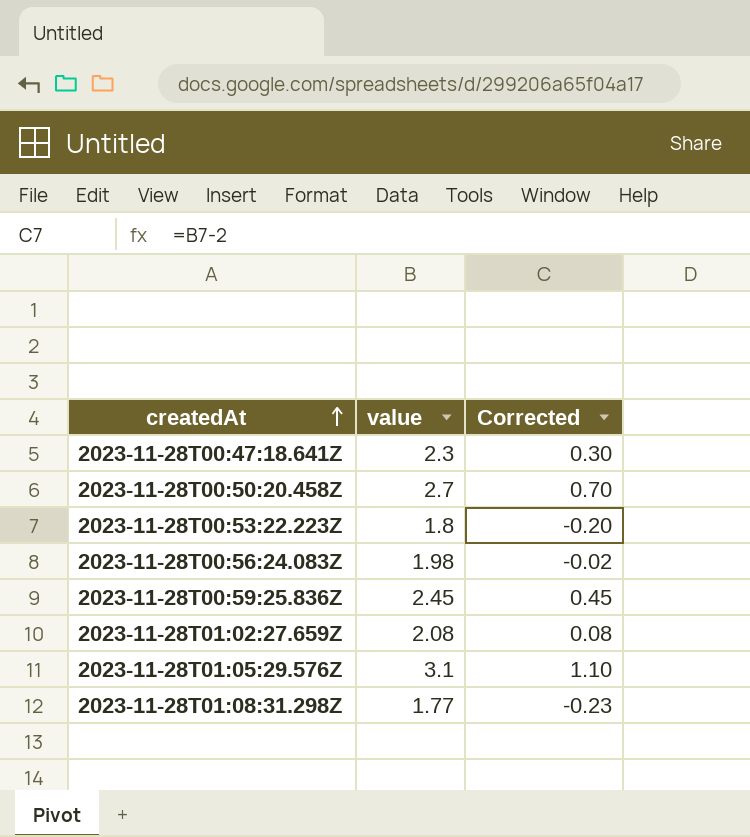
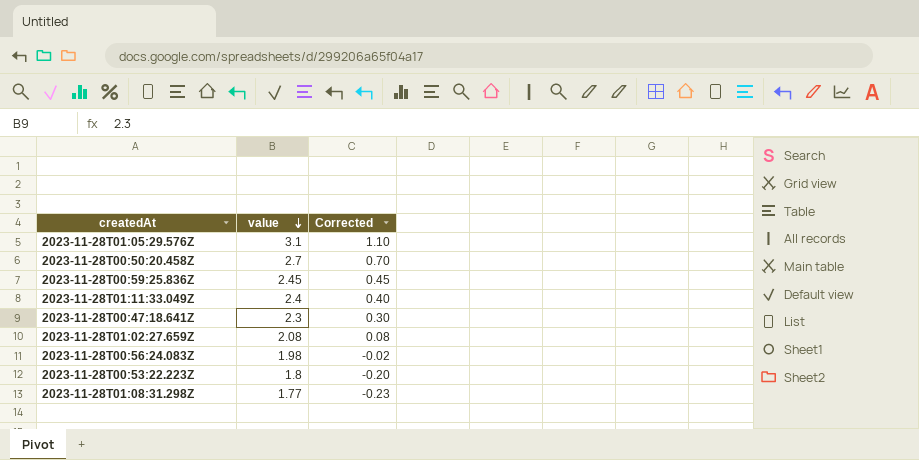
row order: createdAt ascending -> value descending
row 2023-11-28T01:11:33.049Z: none -> 2.4 | 0.40

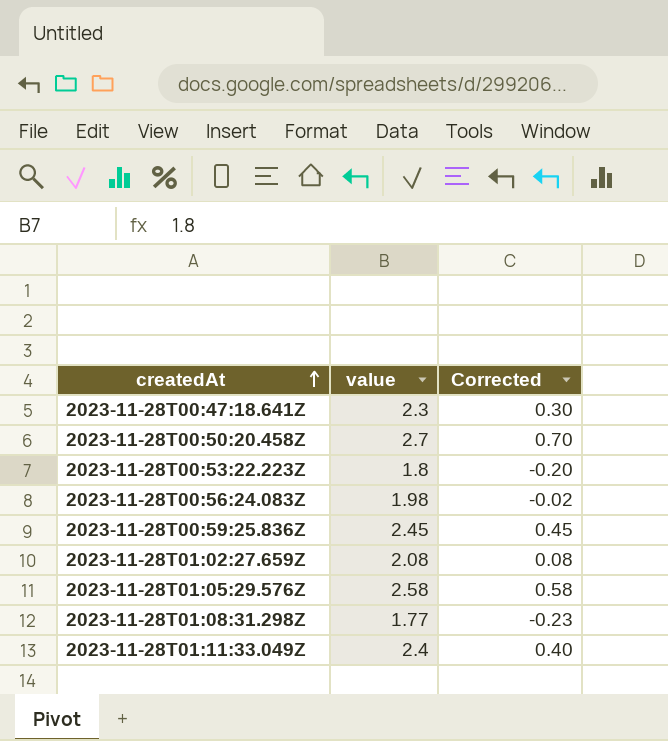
row order: value descending -> createdAt ascending
2023-11-28T01:05:29.576Z | value: 3.1 -> 2.58
2023-11-28T01:05:29.576Z | Corrected: 1.10 -> 0.58

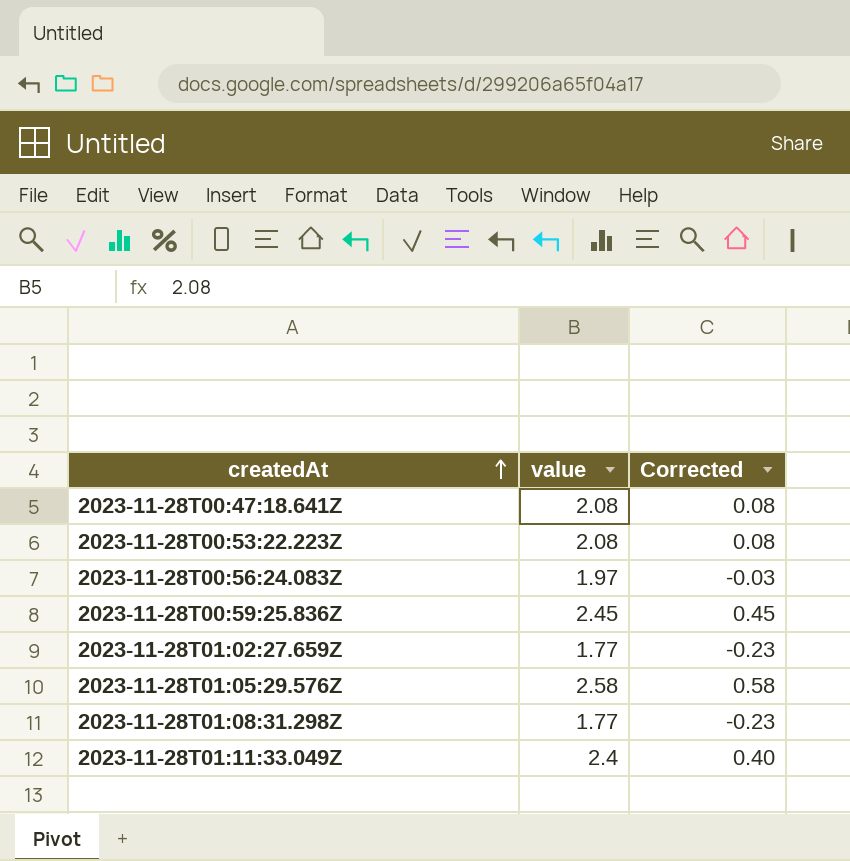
row 2023-11-28T00:50:20.458Z: 2.7 | 0.70 -> none
2023-11-28T00:47:18.641Z | value: 2.3 -> 2.08
2023-11-28T00:47:18.641Z | Corrected: 0.30 -> 0.08
2023-11-28T00:53:22.223Z | value: 1.8 -> 2.08
2023-11-28T00:53:22.223Z | Corrected: -0.20 -> 0.08
2023-11-28T00:56:24.083Z | value: 1.98 -> 1.97
2023-11-28T00:56:24.083Z | Corrected: -0.02 -> -0.03
2023-11-28T01:02:27.659Z | value: 2.08 -> 1.77
2023-11-28T01:02:27.659Z | Corrected: 0.08 -> -0.23

